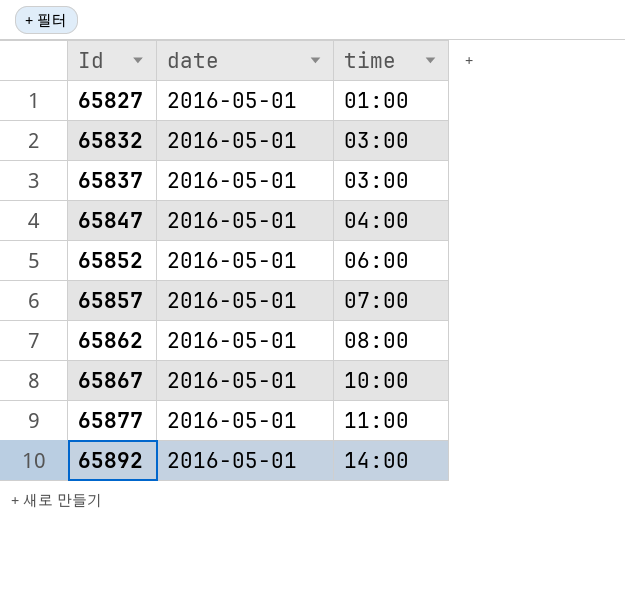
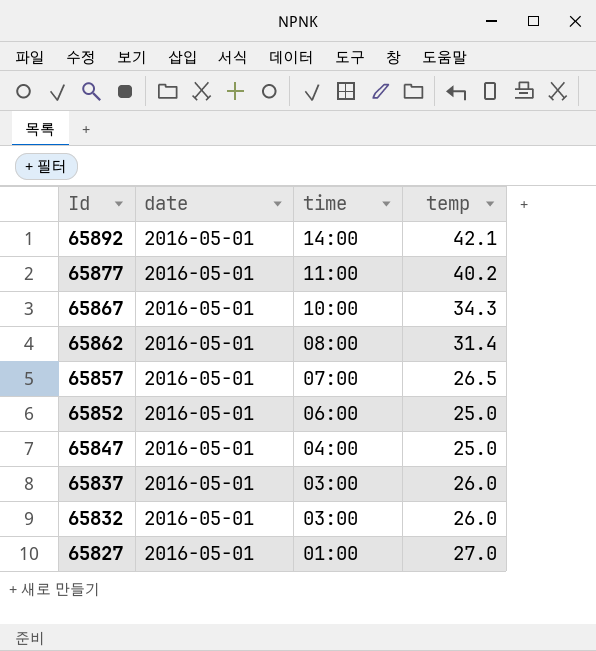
row order: Id ascending -> Id descending
column temp | position: none -> 4

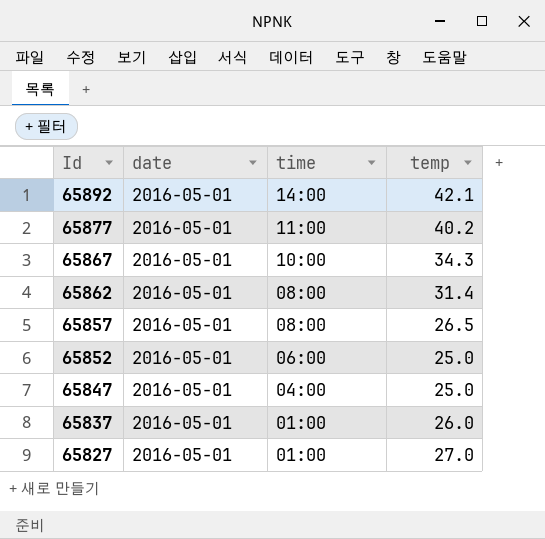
row 65832: 2016-05-01 | 03:00 | 26.0 -> none
65857 | time: 07:00 -> 08:00
65837 | time: 03:00 -> 01:00

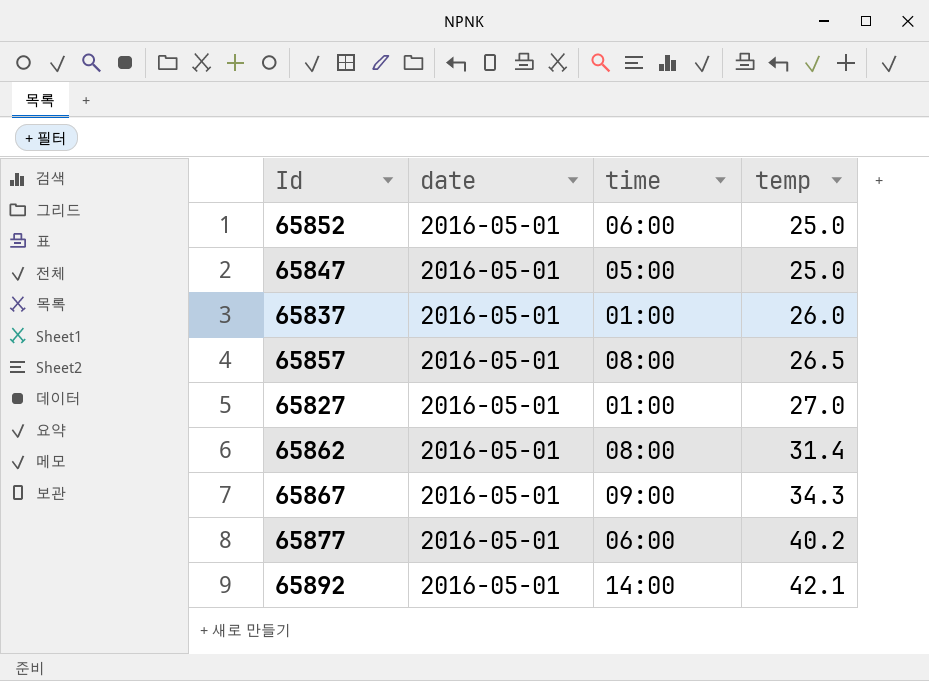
row order: Id descending -> temp ascending
65847 | time: 04:00 -> 05:00
65867 | time: 10:00 -> 09:00
65877 | time: 11:00 -> 06:00

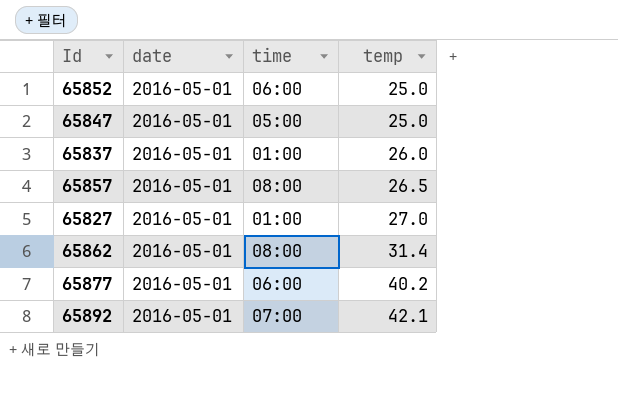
row 65867: 2016-05-01 | 09:00 | 34.3 -> none
65892 | time: 14:00 -> 07:00

